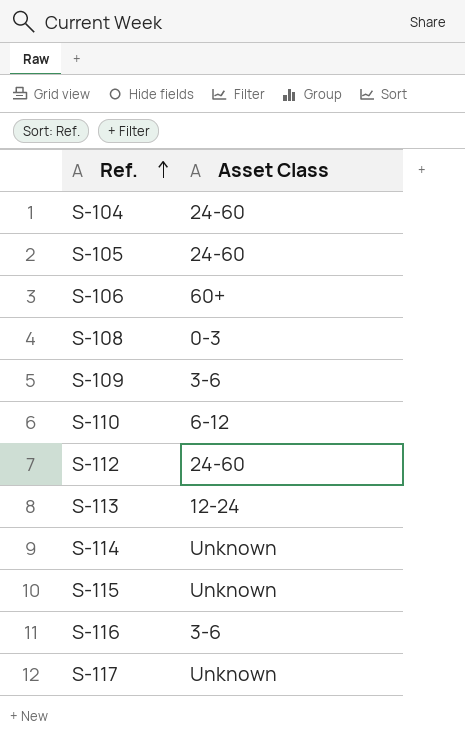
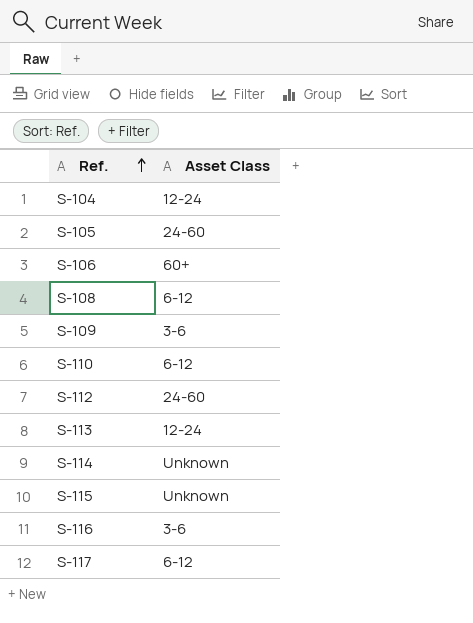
S-104 | Asset Class: 24-60 -> 12-24
S-108 | Asset Class: 0-3 -> 6-12
S-117 | Asset Class: Unknown -> 6-12

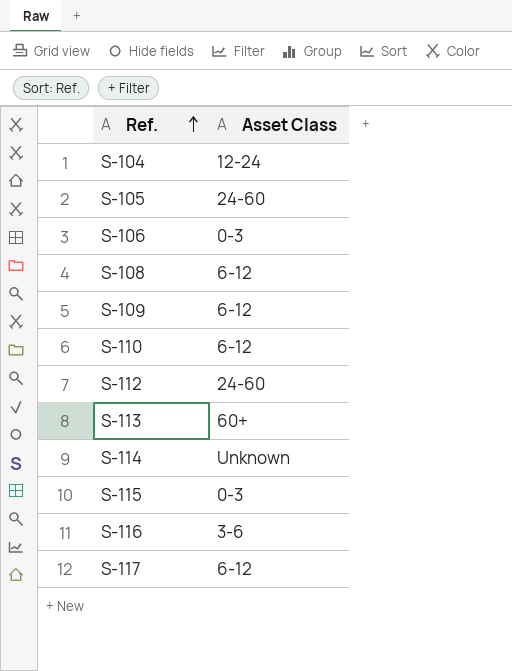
S-106 | Asset Class: 60+ -> 0-3
S-109 | Asset Class: 3-6 -> 6-12
S-113 | Asset Class: 12-24 -> 60+
S-115 | Asset Class: Unknown -> 0-3

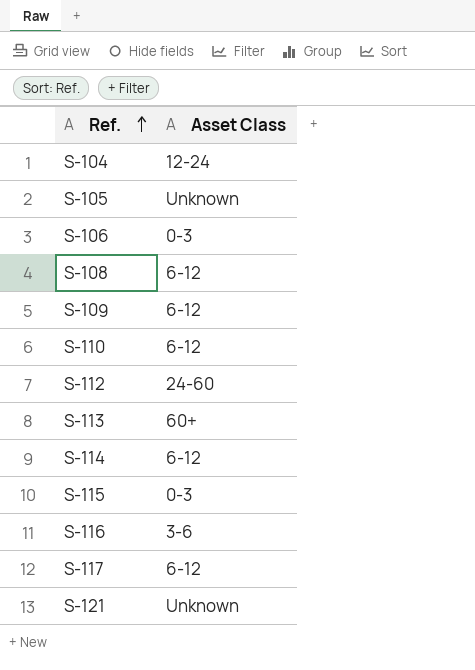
S-105 | Asset Class: 24-60 -> Unknown
S-114 | Asset Class: Unknown -> 6-12
row S-121: none -> Unknown

